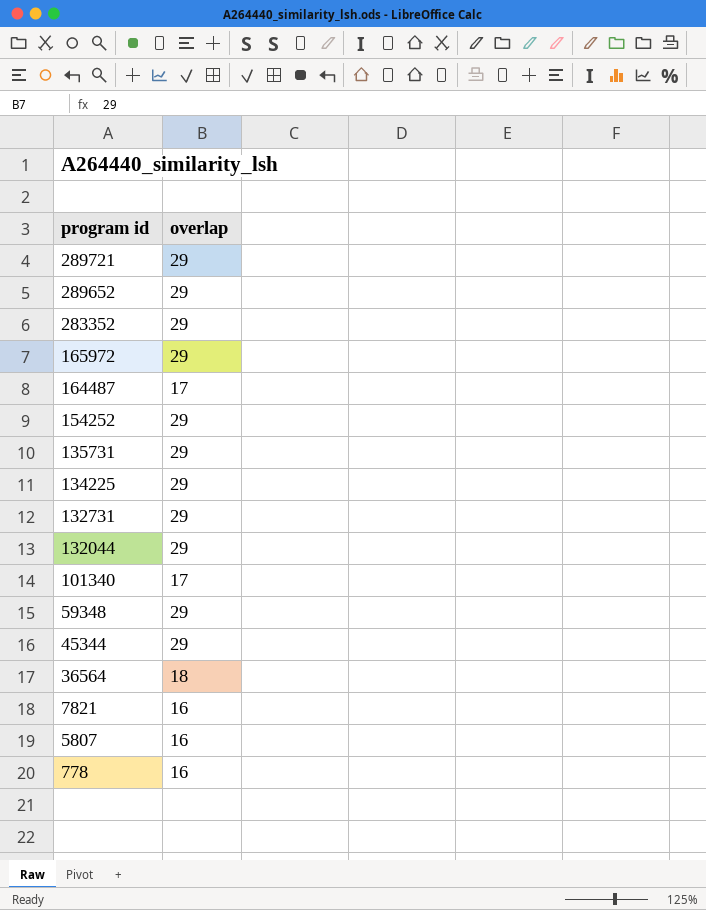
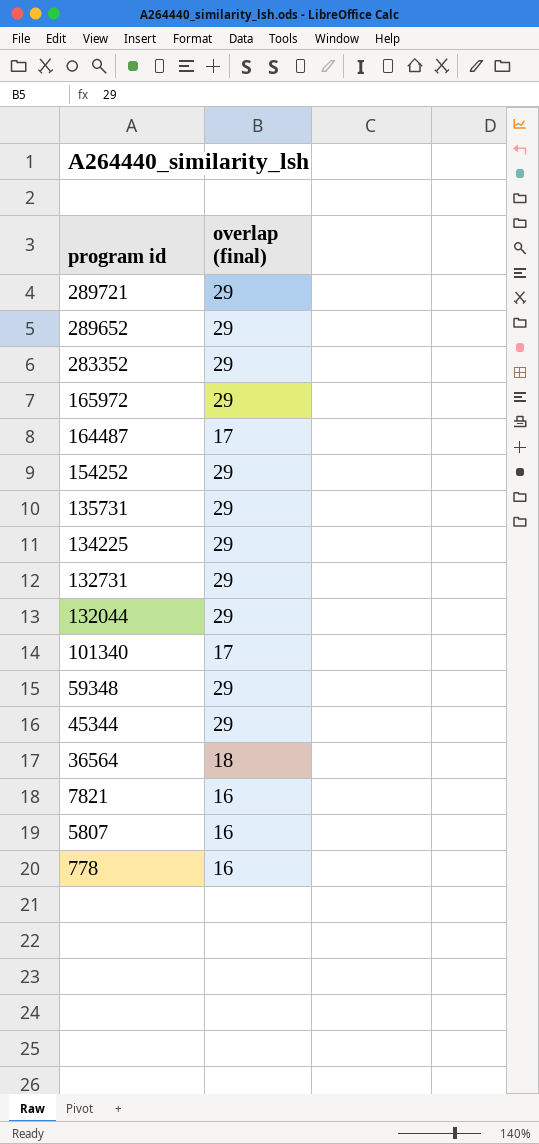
column name: overlap -> overlap (final)

